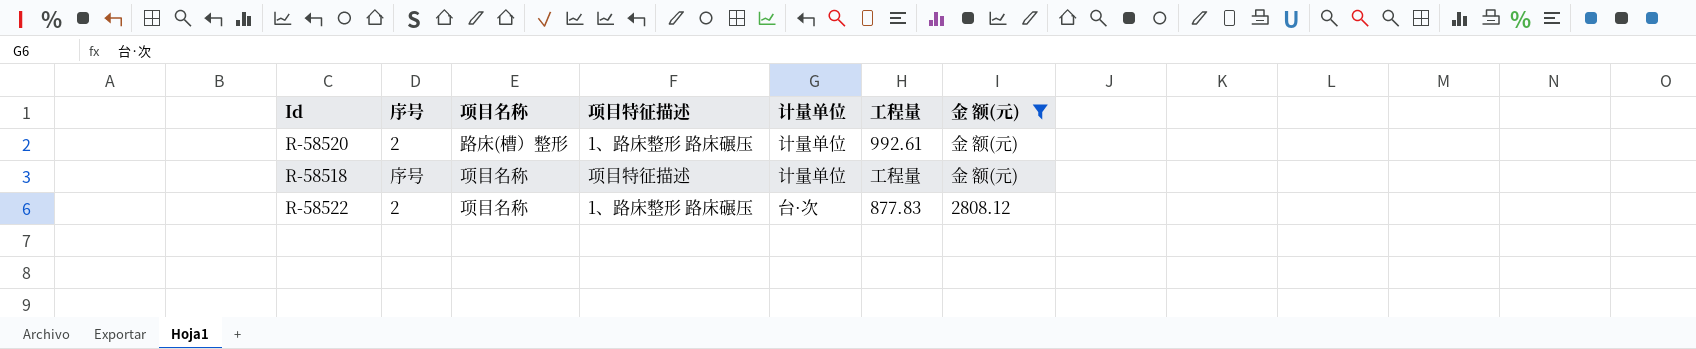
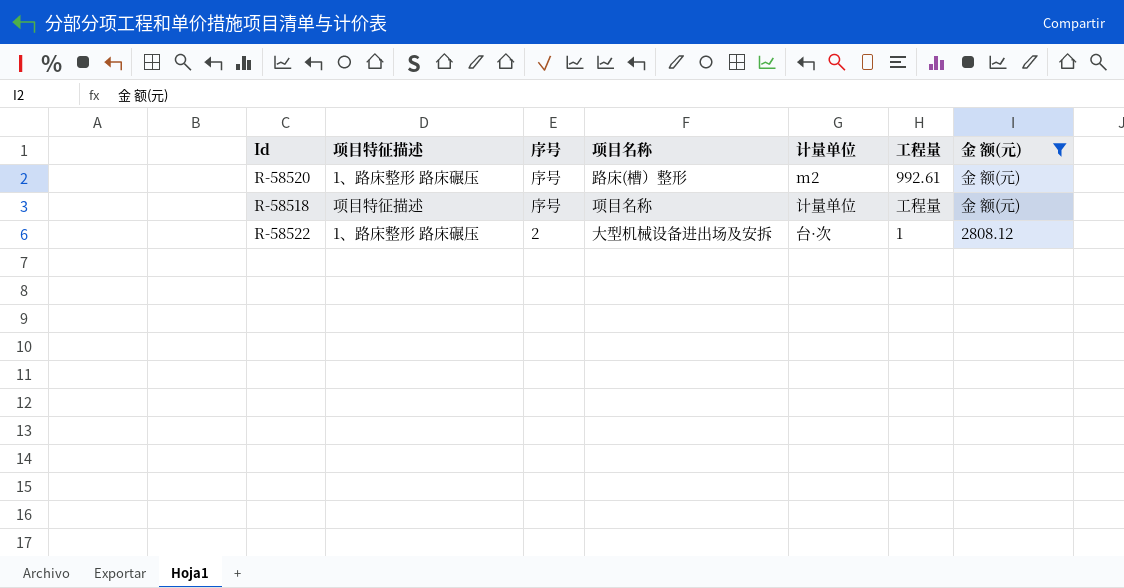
column 项目特征描述 | position: 4 -> 2
R-58520 | 序号: 2 -> 序号
R-58520 | 计量单位: 计量单位 -> m2
R-58522 | 项目名称: 项目名称 -> 大型机械设备进出场及安拆
R-58522 | 工程量: 877.83 -> 1

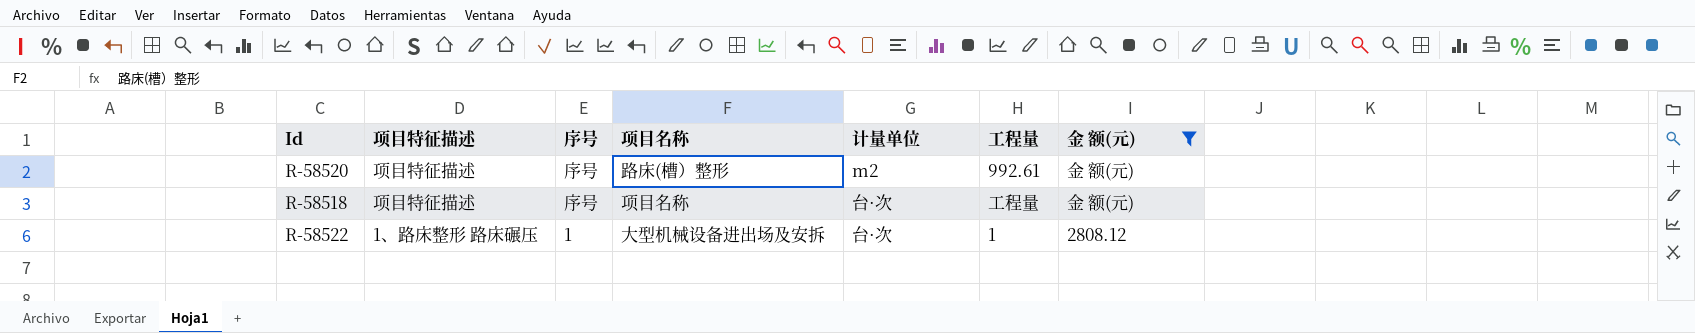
R-58520 | 项目特征描述: 1、路床整形 路床碾压 -> 项目特征描述
R-58518 | 计量单位: 计量单位 -> 台·次
R-58522 | 序号: 2 -> 1

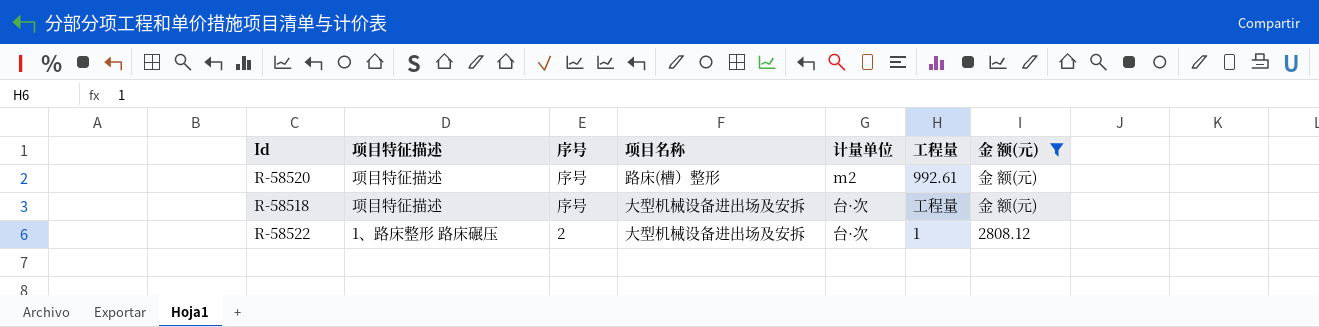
R-58518 | 项目名称: 项目名称 -> 大型机械设备进出场及安拆
R-58522 | 序号: 1 -> 2

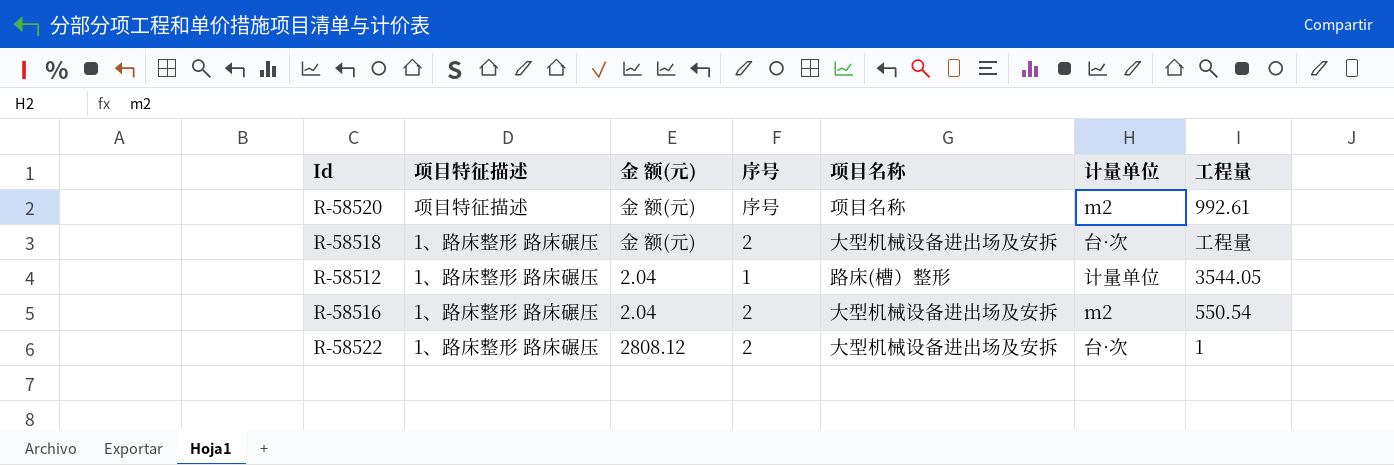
filter: 金 额(元) != 2.04 -> none
column 金 额(元) | position: 7 -> 3
R-58520 | 项目名称: 路床(槽）整形 -> 项目名称
R-58518 | 项目特征描述: 项目特征描述 -> 1、路床整形 路床碾压
R-58518 | 序号: 序号 -> 2

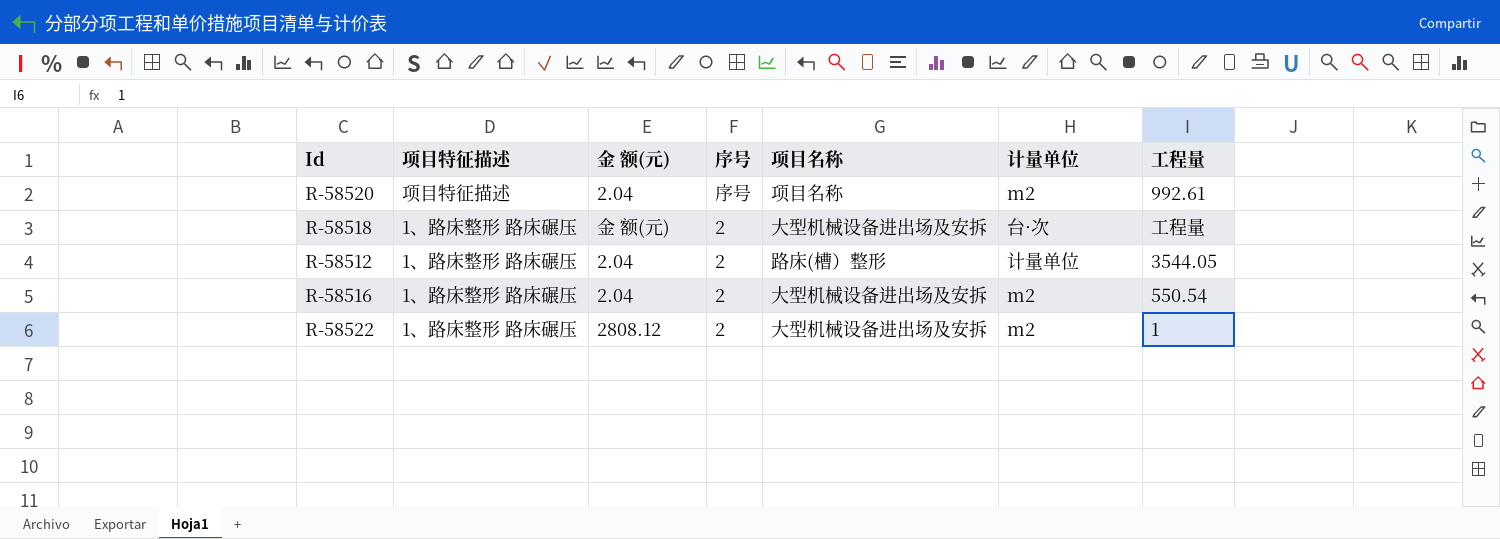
R-58520 | 金 额(元): 金 额(元) -> 2.04
R-58512 | 序号: 1 -> 2
R-58522 | 计量单位: 台·次 -> m2

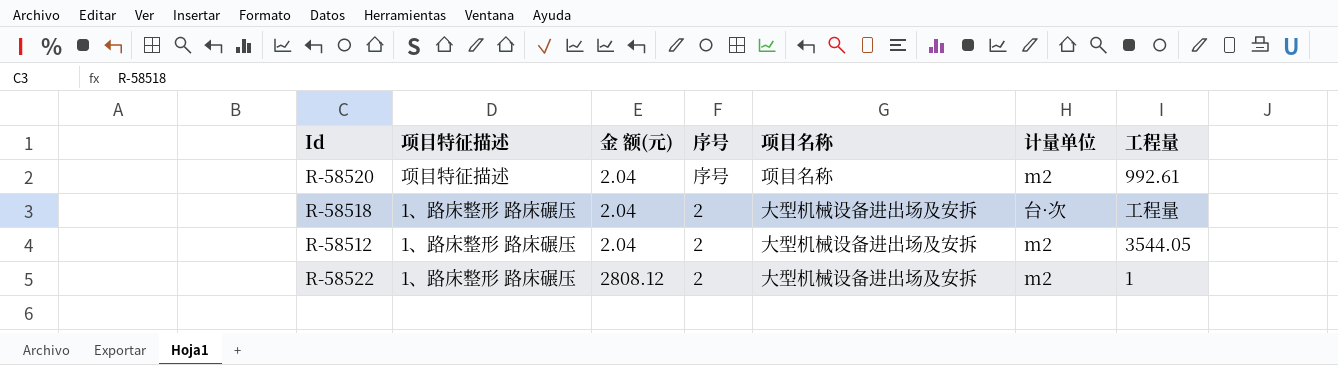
row R-58516: 1、路床整形 路床碾压 | 2.04 | 2 | 大型机械设备进出场及安拆 | m2 | 550.54 -> none
R-58518 | 金 额(元): 金 额(元) -> 2.04
R-58512 | 项目名称: 路床(槽）整形 -> 大型机械设备进出场及安拆
R-58512 | 计量单位: 计量单位 -> m2

